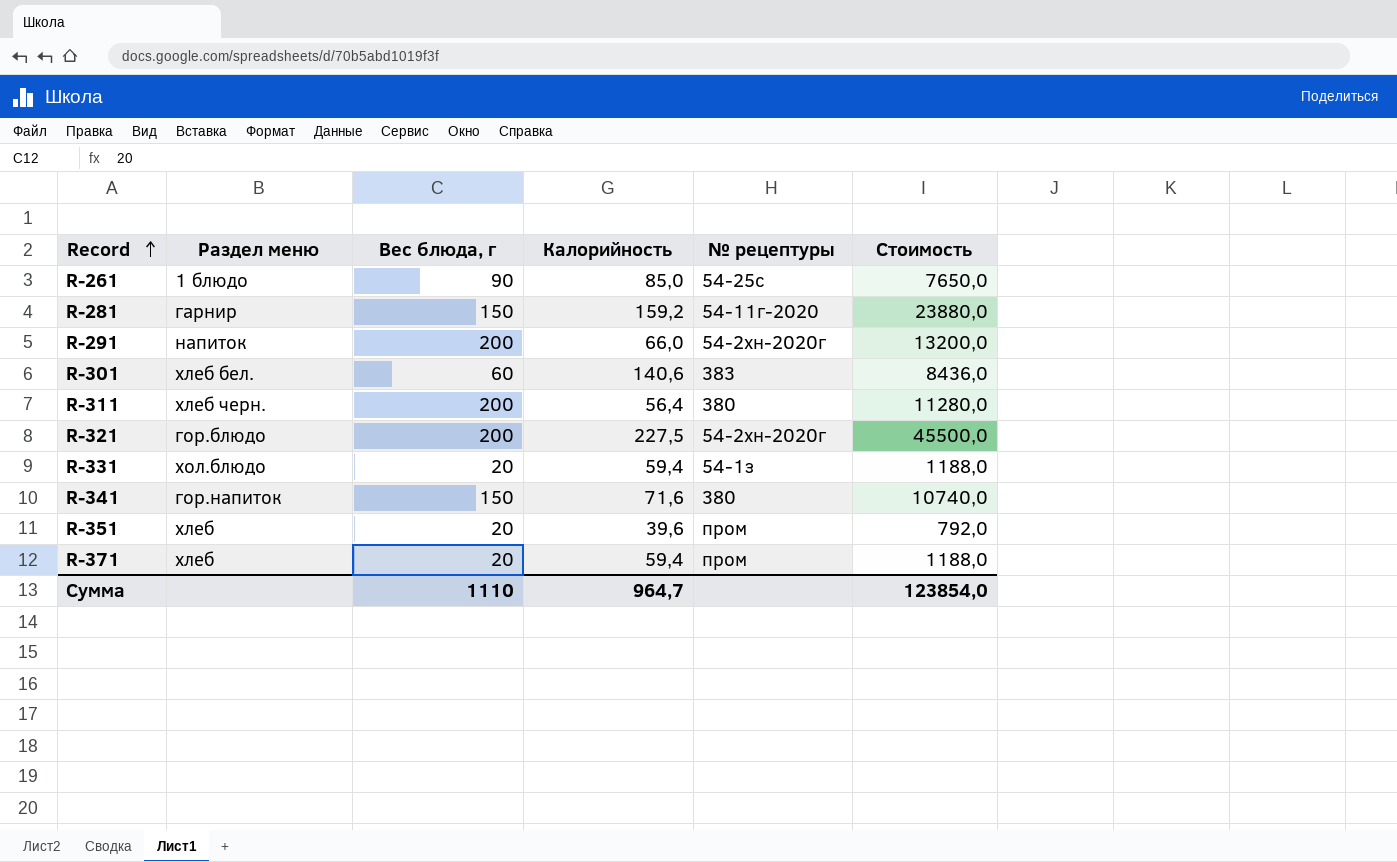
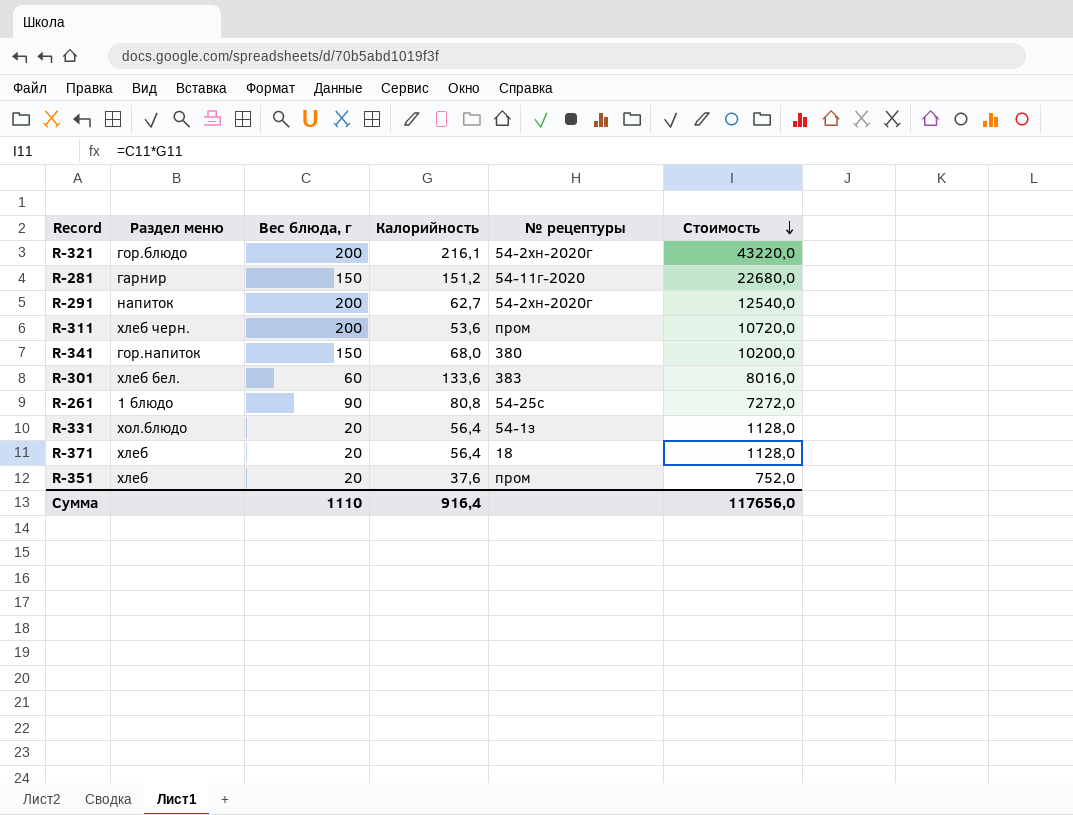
row order: Record ascending -> Стоимость descending
R-321 | Калорийность: 227,5 -> 216,1
R-321 | Стоимость: 45500,0 -> 43220,0
R-281 | Калорийность: 159,2 -> 151,2
R-281 | Стоимость: 23880,0 -> 22680,0
R-291 | Калорийность: 66,0 -> 62,7
R-291 | Стоимость: 13200,0 -> 12540,0
R-311 | Калорийность: 56,4 -> 53,6
R-311 | № рецептуры: 380 -> пром
R-311 | Стоимость: 11280,0 -> 10720,0
R-341 | Калорийность: 71,6 -> 68,0
R-341 | Стоимость: 10740,0 -> 10200,0
R-301 | Калорийность: 140,6 -> 133,6
R-301 | Стоимость: 8436,0 -> 8016,0
R-261 | Калорийность: 85,0 -> 80,8
R-261 | Стоимость: 7650,0 -> 7272,0
R-331 | Калорийность: 59,4 -> 56,4
R-331 | Стоимость: 1188,0 -> 1128,0
R-371 | Калорийность: 59,4 -> 56,4
R-371 | № рецептуры: пром -> 18
R-371 | Стоимость: 1188,0 -> 1128,0
R-351 | Калорийность: 39,6 -> 37,6
R-351 | Стоимость: 792,0 -> 752,0
Сумма | Калорийность: 964,7 -> 916,4
Сумма | Стоимость: 123854,0 -> 117656,0

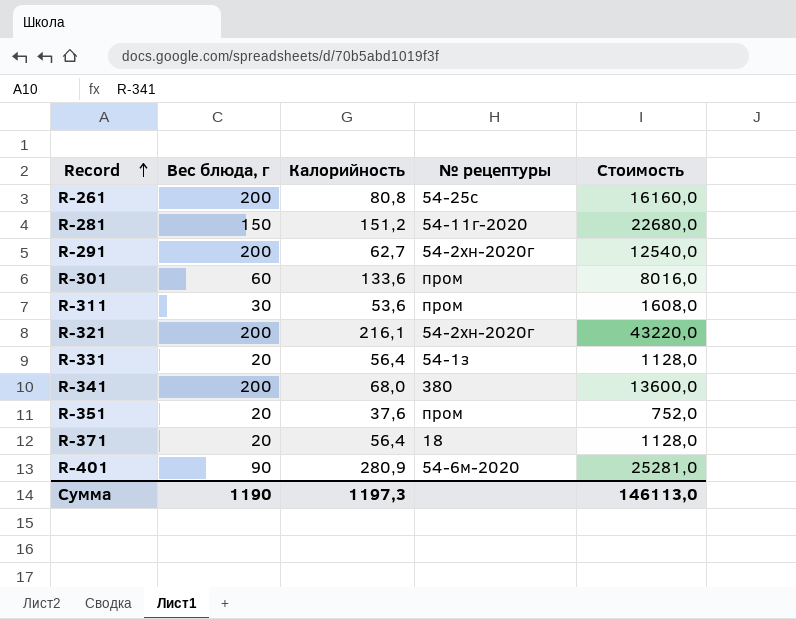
row order: Стоимость descending -> Record ascending
column Раздел меню | position: 2 -> none
R-261 | Вес блюда, г: 90 -> 200
R-261 | Стоимость: 7272,0 -> 16160,0
R-301 | № рецептуры: 383 -> пром
R-311 | Вес блюда, г: 200 -> 30
R-311 | Стоимость: 10720,0 -> 1608,0
R-341 | Вес блюда, г: 150 -> 200
R-341 | Стоимость: 10200,0 -> 13600,0
row R-401: none -> 90 | 280,9 | 54-6м-2020 | 25281,0
Сумма | Вес блюда, г: 1110 -> 1190
Сумма | Калорийность: 916,4 -> 1197,3
Сумма | Стоимость: 117656,0 -> 146113,0

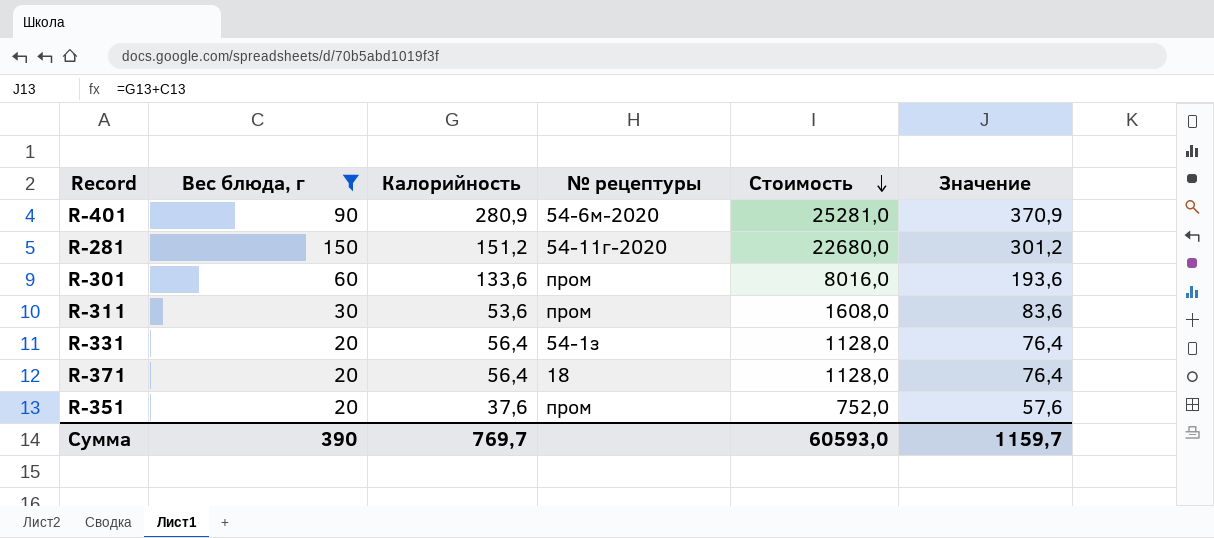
filter: none -> Вес блюда, г != 200
row order: Record ascending -> Стоимость descending
column Значение | formula: none -> [Вес блюда, г] + [Калорийность]
Сумма | Вес блюда, г: 1190 -> 390
Сумма | Калорийность: 1197,3 -> 769,7
Сумма | Стоимость: 146113,0 -> 60593,0

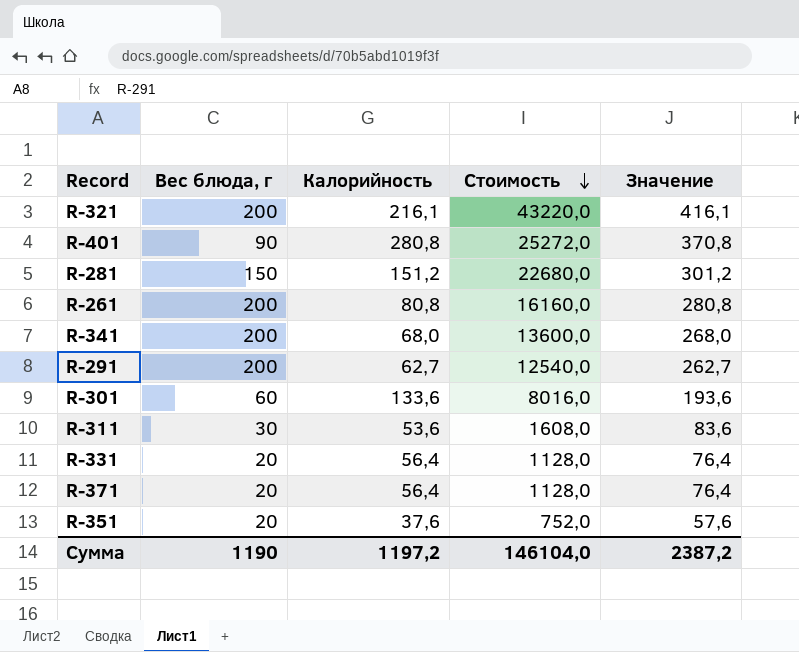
filter: Вес блюда, г != 200 -> none
column № рецептуры | position: 4 -> none
R-401 | Калорийность: 280,9 -> 280,8
R-401 | Стоимость: 25281,0 -> 25272,0
R-401 | Значение: 370,9 -> 370,8
Сумма | Вес блюда, г: 390 -> 1190
Сумма | Калорийность: 769,7 -> 1197,2
Сумма | Стоимость: 60593,0 -> 146104,0
Сумма | Значение: 1159,7 -> 2387,2

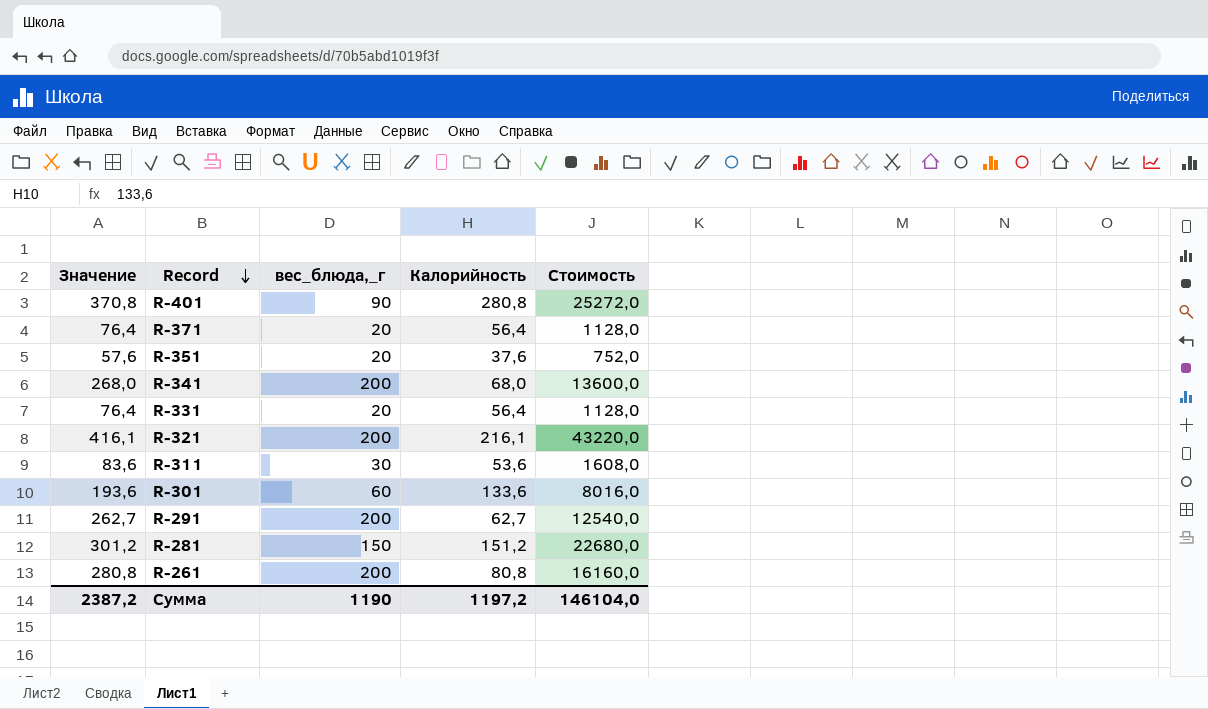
row order: Стоимость descending -> Record descending
column Значение | position: 5 -> 1
column name: Вес блюда, г -> вес_блюда,_г

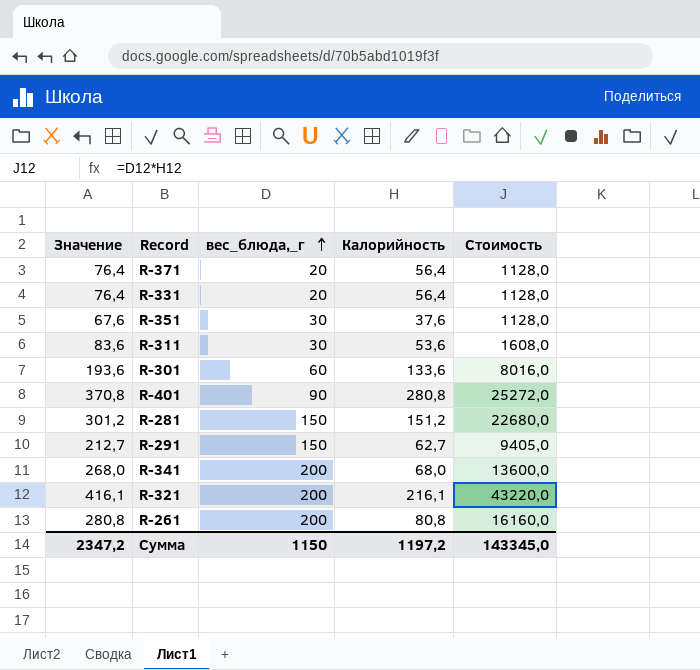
row order: Record descending -> вес_блюда,_г ascending
R-351 | Значение: 57,6 -> 67,6
R-351 | вес_блюда,_г: 20 -> 30
R-351 | Стоимость: 752,0 -> 1128,0
R-291 | Значение: 262,7 -> 212,7
R-291 | вес_блюда,_г: 200 -> 150
R-291 | Стоимость: 12540,0 -> 9405,0
Сумма | Значение: 2387,2 -> 2347,2
Сумма | вес_блюда,_г: 1190 -> 1150
Сумма | Стоимость: 146104,0 -> 143345,0

